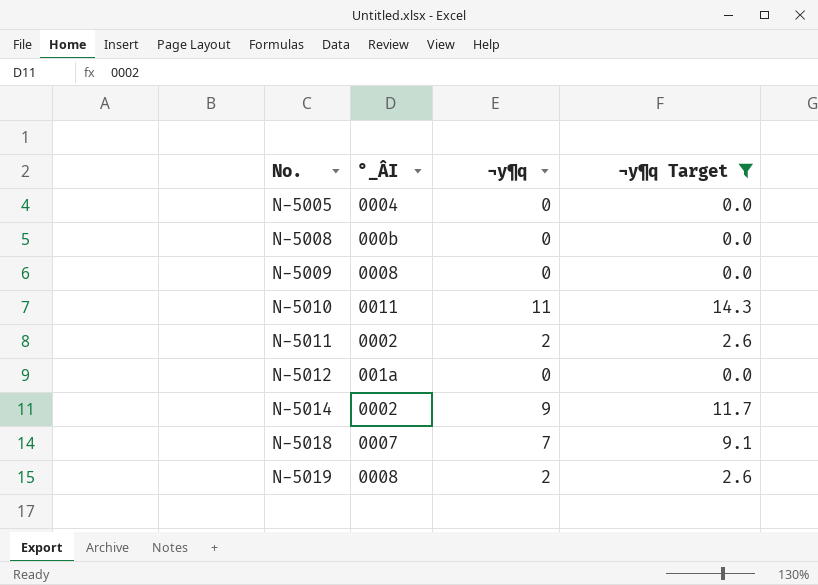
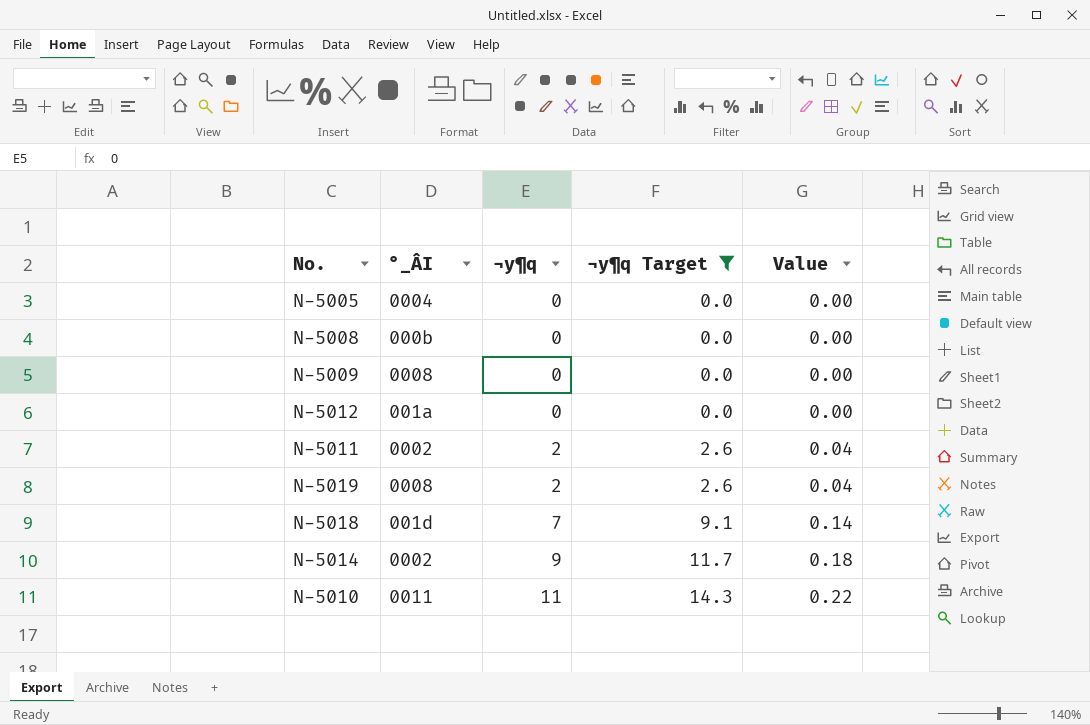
row order: No. ascending -> ¬y¶q ascending
column Value | formula: none -> [¬y¶q] * 0.02
N-5018 | °_ÂI: 0007 -> 001d

